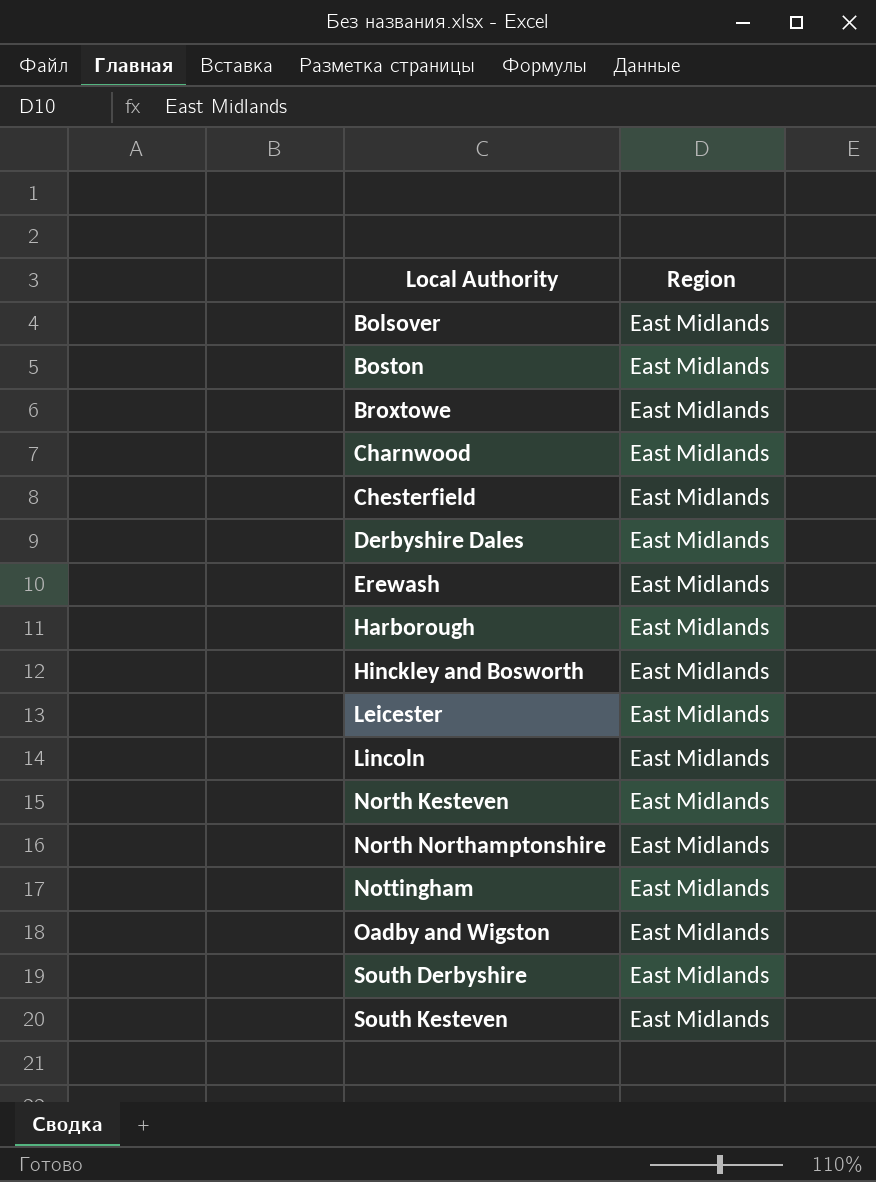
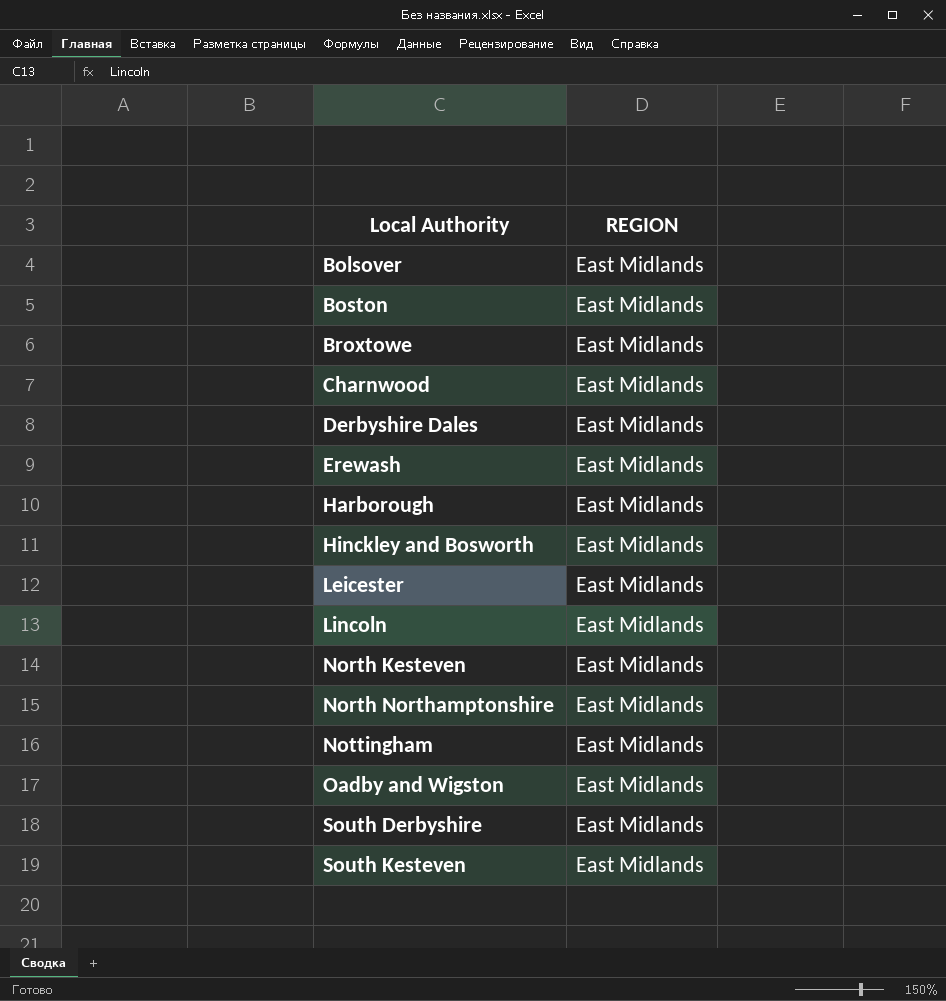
column name: Region -> REGION
row Chesterfield: East Midlands -> none

